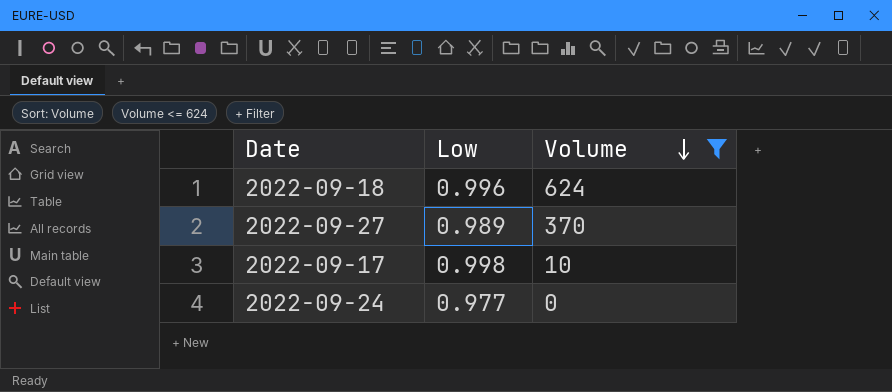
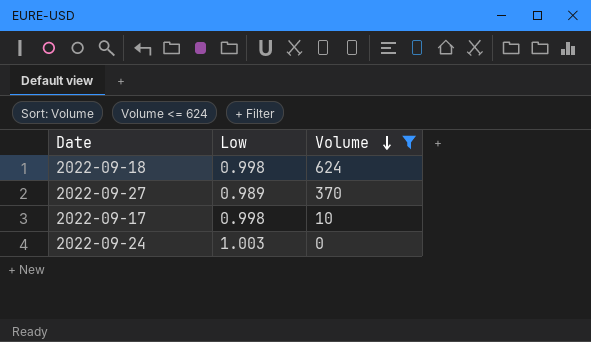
2022-09-18 | Low: 0.996 -> 0.998
2022-09-24 | Low: 0.977 -> 1.003

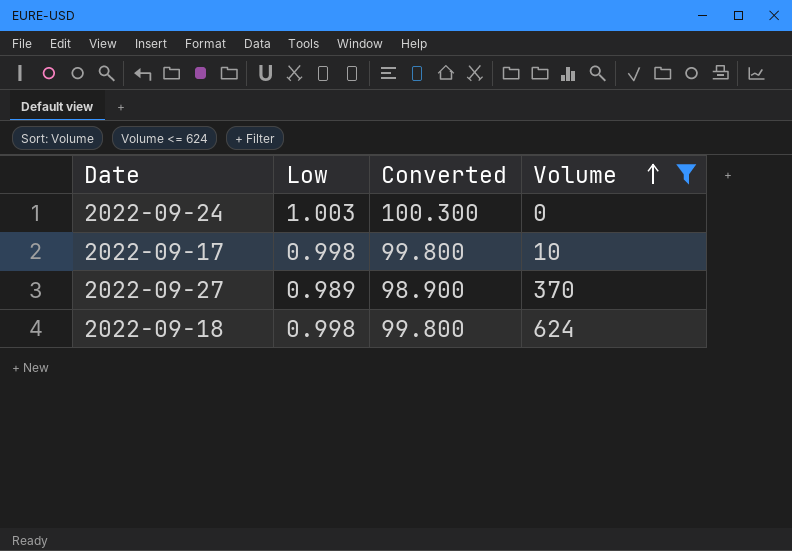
row order: Volume descending -> Volume ascending
column Converted | formula: none -> [Low] * 100

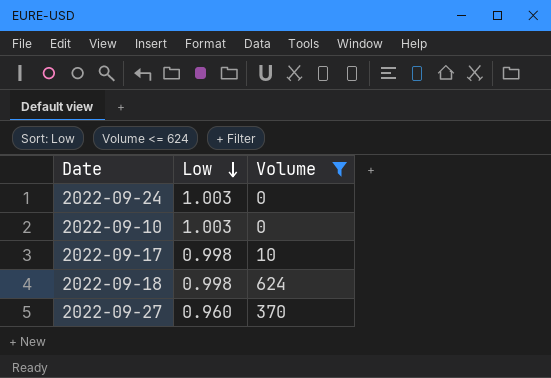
row order: Volume ascending -> Low descending
column Converted | formula: [Low] * 100 -> none
row 2022-09-10: none -> 1.003 | 0
2022-09-27 | Low: 0.989 -> 0.960

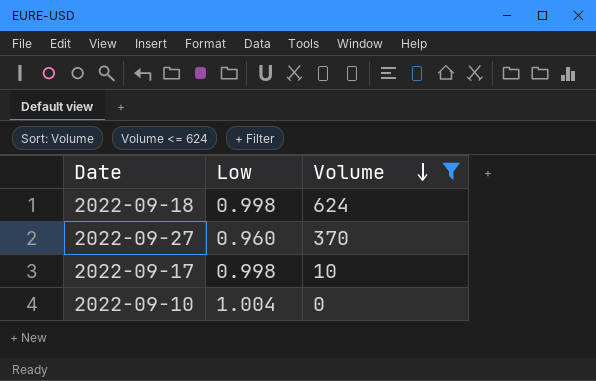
row order: Low descending -> Volume descending
row 2022-09-24: 1.003 | 0 -> none
2022-09-10 | Low: 1.003 -> 1.004

